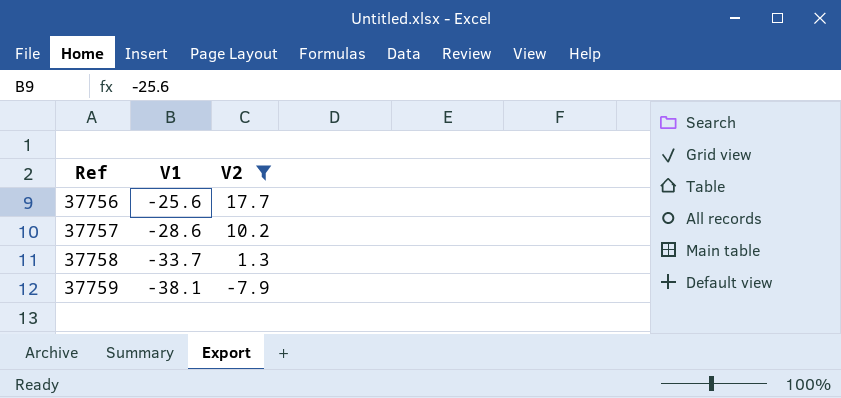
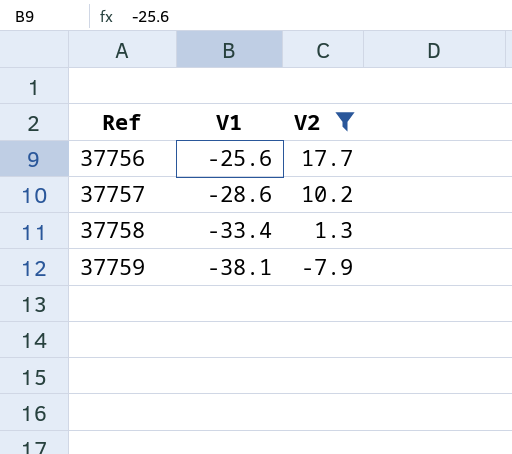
37758 | V1: -33.7 -> -33.4

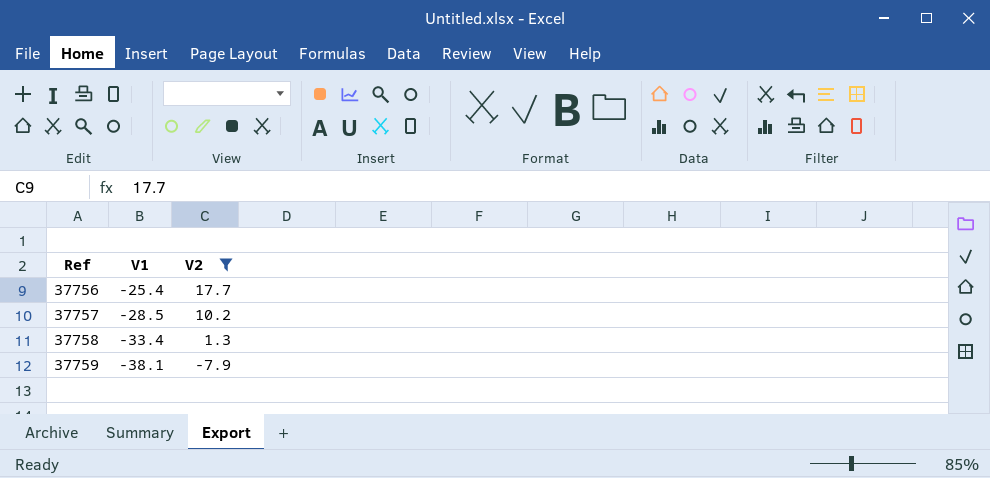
37756 | V1: -25.6 -> -25.4
37757 | V1: -28.6 -> -28.5

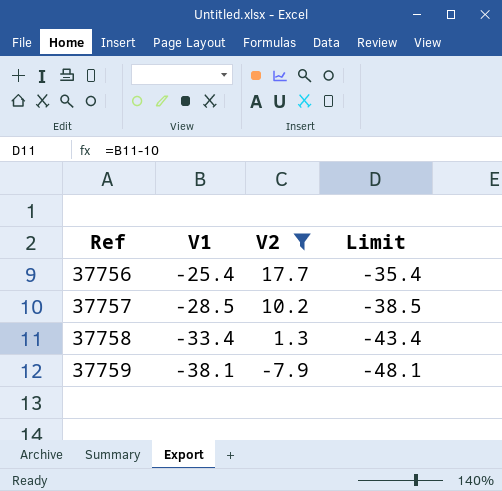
column Limit | formula: none -> [V1] - 10

